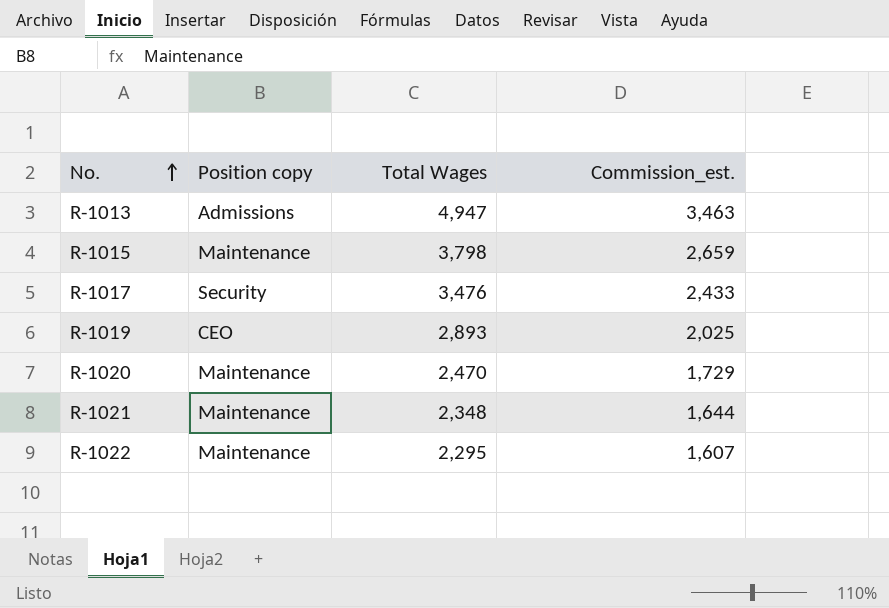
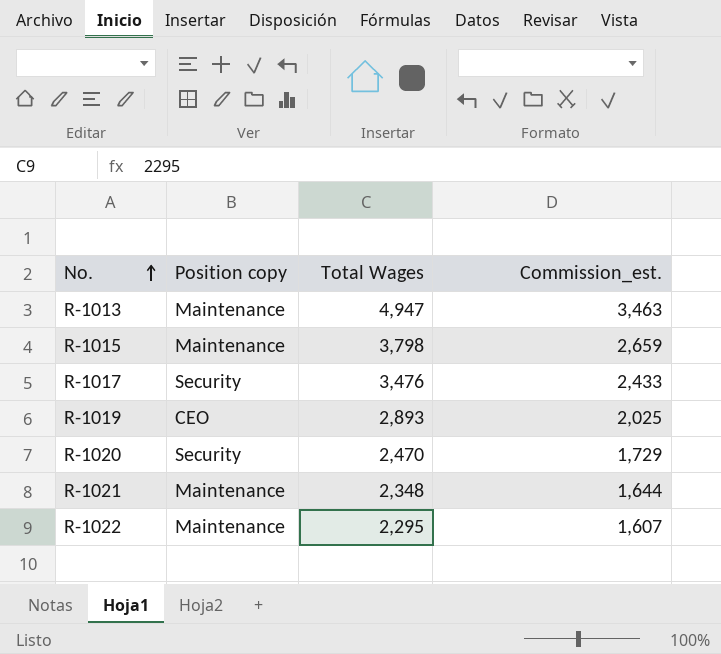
R-1013 | Position copy: Admissions -> Maintenance
R-1020 | Position copy: Maintenance -> Security

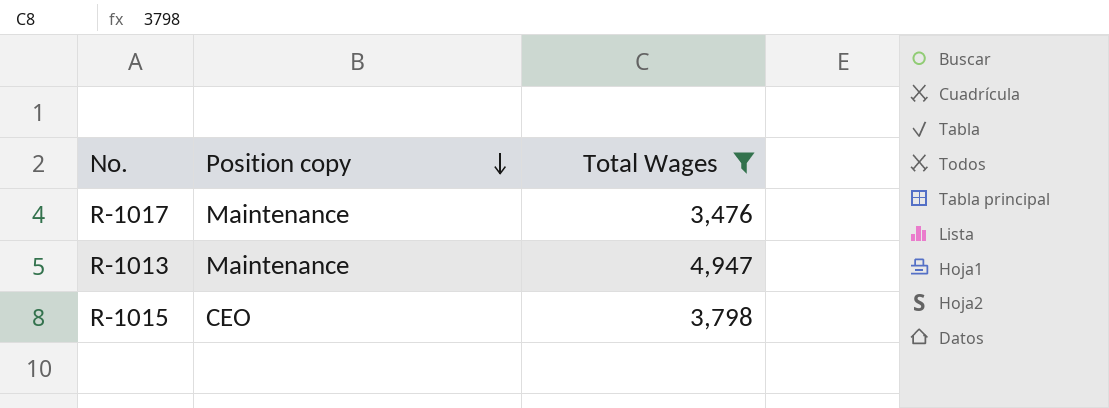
filter: none -> Total Wages >= 3,476
row order: No. ascending -> Position copy descending
column Commission_est. | formula: [Total Wages] * 0.7 -> none
R-1017 | Position copy: Security -> Maintenance
R-1015 | Position copy: Maintenance -> CEO

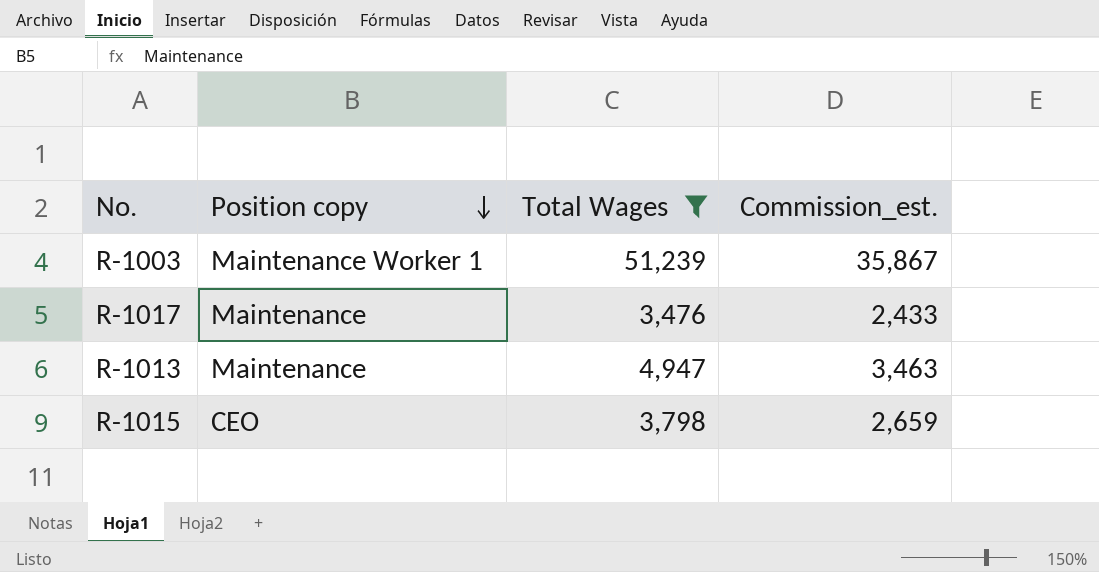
column Commission_est. | formula: none -> [Total Wages] * 0.7
row R-1003: none -> Maintenance Worker 1 | 51,239 | 35,867

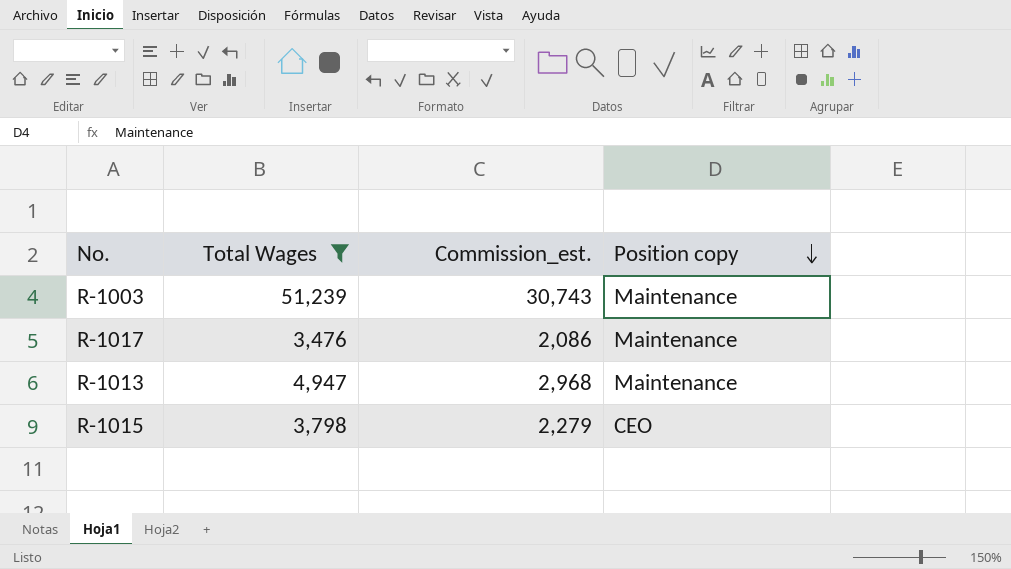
column Commission_est. | formula: [Total Wages] * 0.7 -> [Total Wages] * 0.6
column Position copy | position: 2 -> 4
R-1003 | Position copy: Maintenance Worker 1 -> Maintenance

